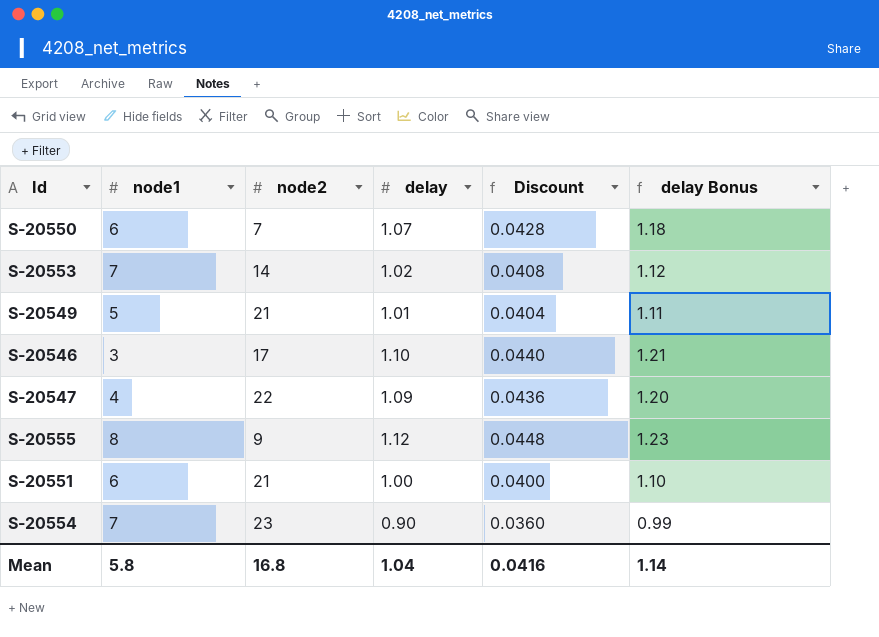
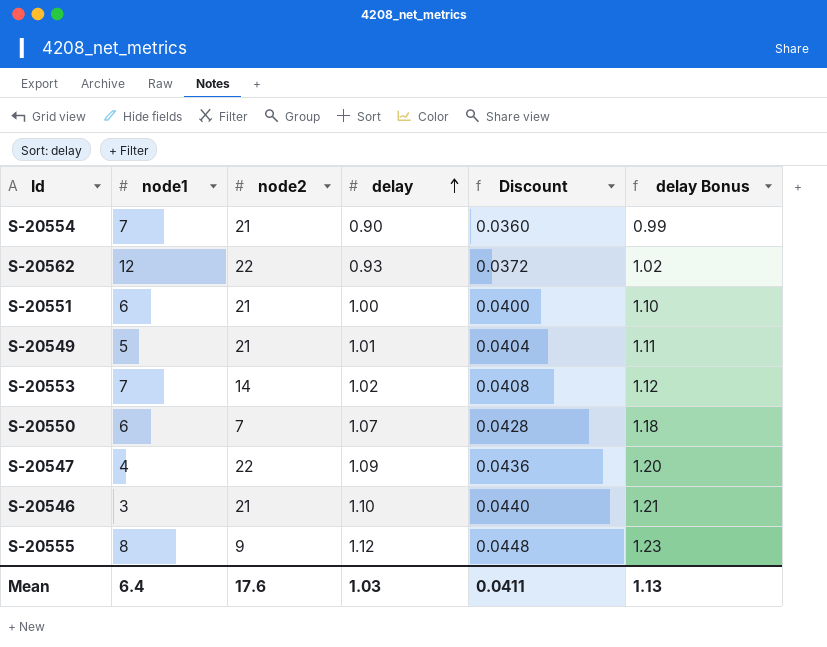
row order: none -> delay ascending
S-20554 | node2: 23 -> 21
row S-20562: none -> 12 | 22 | 0.93 | 0.0372 | 1.02
S-20546 | node2: 17 -> 21
Mean | node1: 5.8 -> 6.4
Mean | node2: 16.8 -> 17.6
Mean | delay: 1.04 -> 1.03
Mean | Discount: 0.0416 -> 0.0411
Mean | delay Bonus: 1.14 -> 1.13

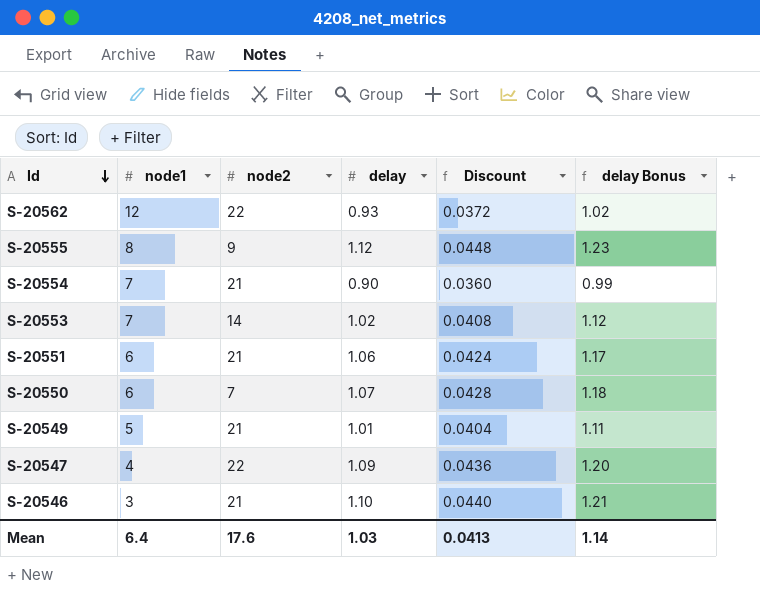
row order: delay ascending -> Id descending
S-20551 | delay: 1.00 -> 1.06
S-20551 | Discount: 0.0400 -> 0.0424
S-20551 | delay Bonus: 1.10 -> 1.17
Mean | Discount: 0.0411 -> 0.0413
Mean | delay Bonus: 1.13 -> 1.14

